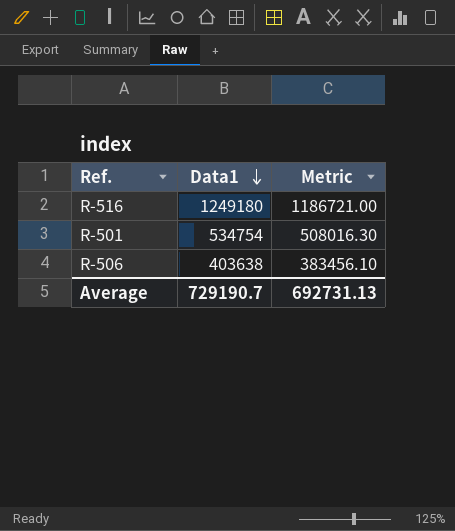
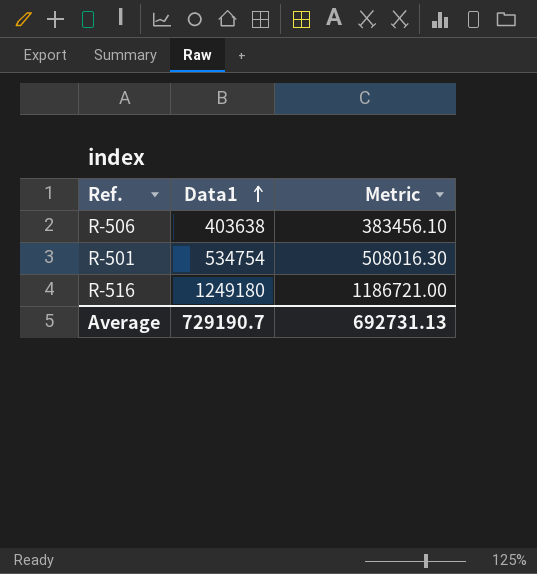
row order: Data1 descending -> Data1 ascending

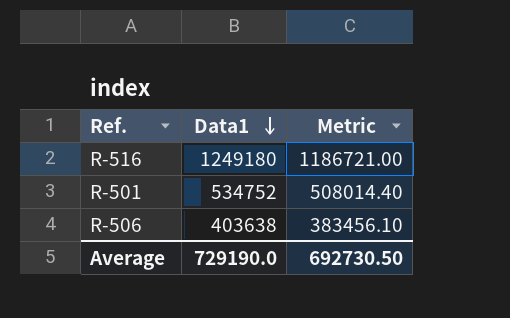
row order: Data1 ascending -> Data1 descending
R-501 | Data1: 534754 -> 534752
R-501 | Metric: 508016.30 -> 508014.40
Average | Data1: 729190.7 -> 729190.0
Average | Metric: 692731.13 -> 692730.50

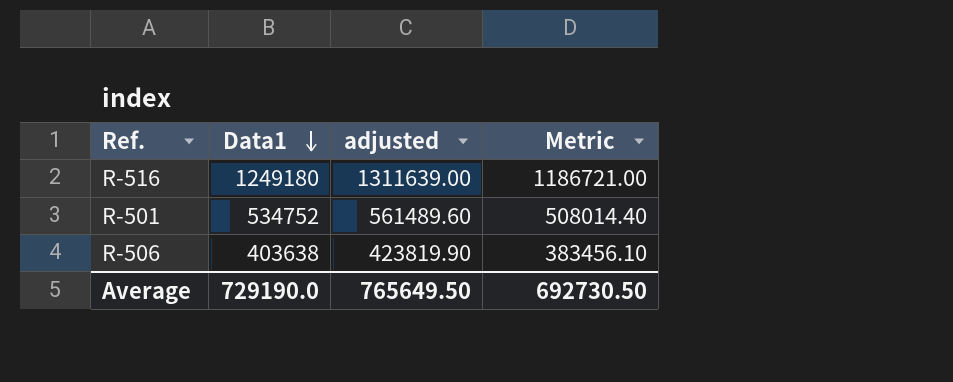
column adjusted | formula: none -> [Data1] * 1.05

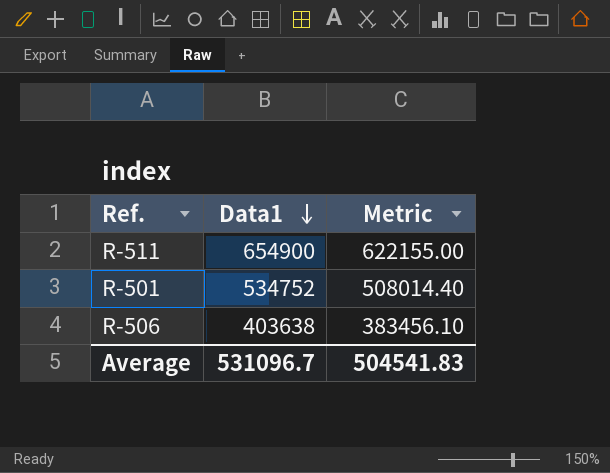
column adjusted | formula: [Data1] * 1.05 -> none
row R-516: 1249180 | 1311639.00 | 1186721.00 -> none
row R-511: none -> 654900 | 622155.00
Average | Data1: 729190.0 -> 531096.7
Average | Metric: 692730.50 -> 504541.83

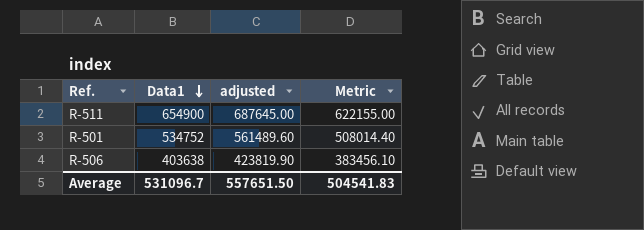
column adjusted | formula: none -> [Data1] * 1.05

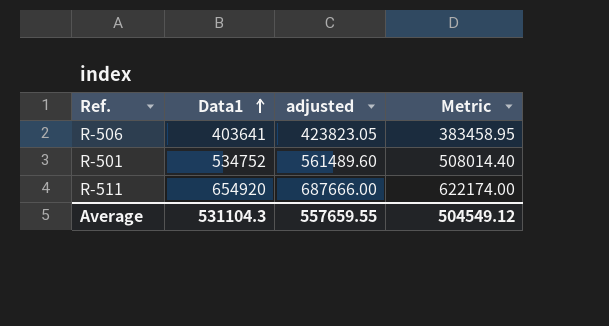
row order: Data1 descending -> Data1 ascending
R-506 | Data1: 403638 -> 403641
R-506 | adjusted: 423819.90 -> 423823.05
R-506 | Metric: 383456.10 -> 383458.95
R-511 | Data1: 654900 -> 654920
R-511 | adjusted: 687645.00 -> 687666.00
R-511 | Metric: 622155.00 -> 622174.00
Average | Data1: 531096.7 -> 531104.3
Average | adjusted: 557651.50 -> 557659.55
Average | Metric: 504541.83 -> 504549.12

